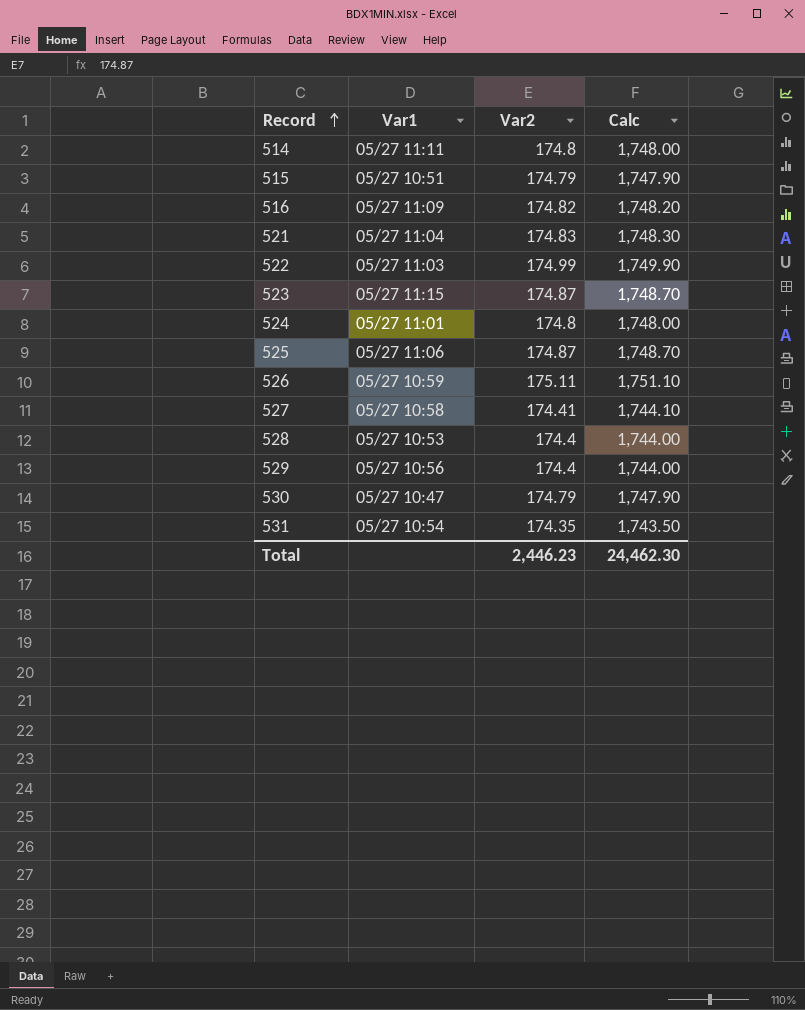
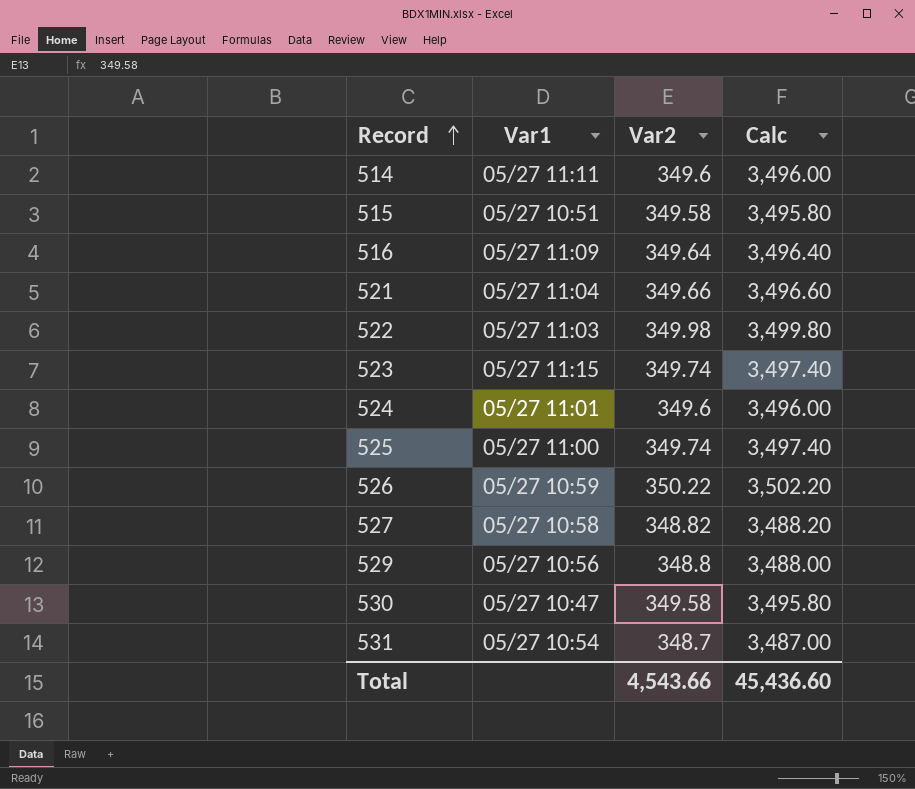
row 528: 05/27 10:53 | 174.4 | 1,744.00 -> none
514 | Var2: 174.8 -> 349.6
514 | Calc: 1,748.00 -> 3,496.00
515 | Var2: 174.79 -> 349.58
515 | Calc: 1,747.90 -> 3,495.80
516 | Var2: 174.82 -> 349.64
516 | Calc: 1,748.20 -> 3,496.40
521 | Var2: 174.83 -> 349.66
521 | Calc: 1,748.30 -> 3,496.60
522 | Var2: 174.99 -> 349.98
522 | Calc: 1,749.90 -> 3,499.80
523 | Var2: 174.87 -> 349.74
523 | Calc: 1,748.70 -> 3,497.40
524 | Var2: 174.8 -> 349.6
524 | Calc: 1,748.00 -> 3,496.00
525 | Var1: 05/27 11:06 -> 05/27 11:00
525 | Var2: 174.87 -> 349.74
525 | Calc: 1,748.70 -> 3,497.40
526 | Var2: 175.11 -> 350.22
526 | Calc: 1,751.10 -> 3,502.20
527 | Var2: 174.41 -> 348.82
527 | Calc: 1,744.10 -> 3,488.20
529 | Var2: 174.4 -> 348.8
529 | Calc: 1,744.00 -> 3,488.00
530 | Var2: 174.79 -> 349.58
530 | Calc: 1,747.90 -> 3,495.80
531 | Var2: 174.35 -> 348.7
531 | Calc: 1,743.50 -> 3,487.00
Total | Var2: 2,446.23 -> 4,543.66
Total | Calc: 24,462.30 -> 45,436.60

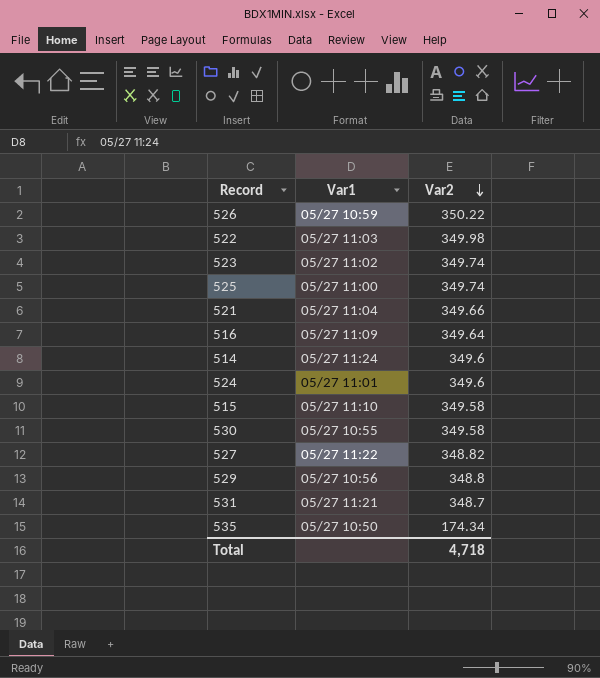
row order: Record ascending -> Var2 descending
column Calc | formula: [Var2] * 10 -> none
523 | Var1: 05/27 11:15 -> 05/27 11:02
514 | Var1: 05/27 11:11 -> 05/27 11:24
515 | Var1: 05/27 10:51 -> 05/27 11:10
530 | Var1: 05/27 10:47 -> 05/27 10:55
527 | Var1: 05/27 10:58 -> 05/27 11:22
531 | Var1: 05/27 10:54 -> 05/27 11:21
row 535: none -> 05/27 10:50 | 174.34
Total | Var2: 4,543.66 -> 4,718

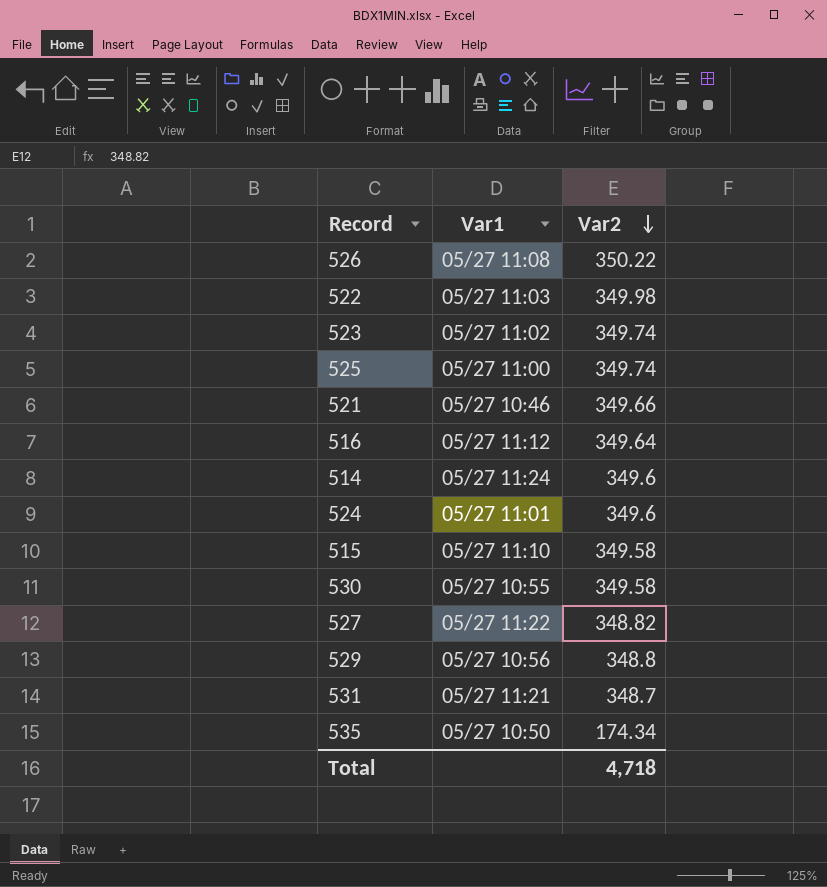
526 | Var1: 05/27 10:59 -> 05/27 11:08
521 | Var1: 05/27 11:04 -> 05/27 10:46
516 | Var1: 05/27 11:09 -> 05/27 11:12

